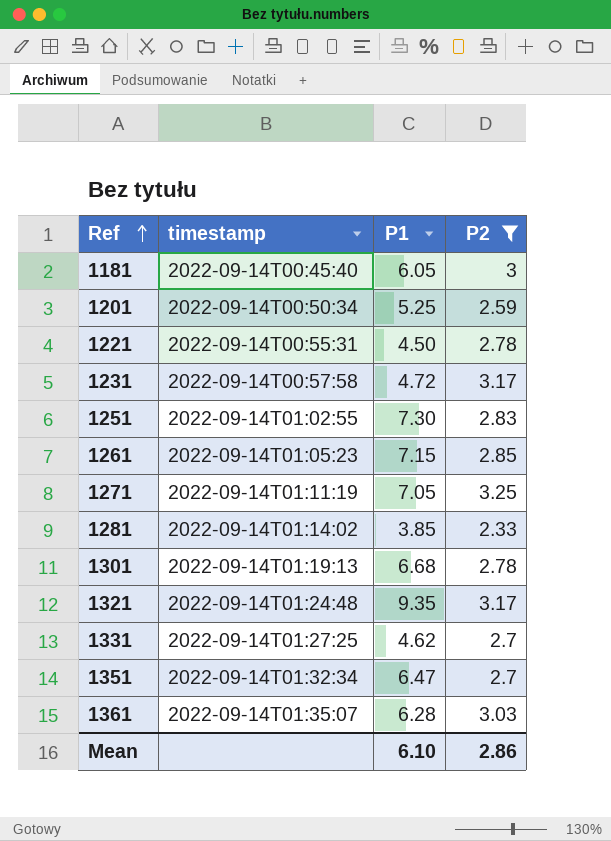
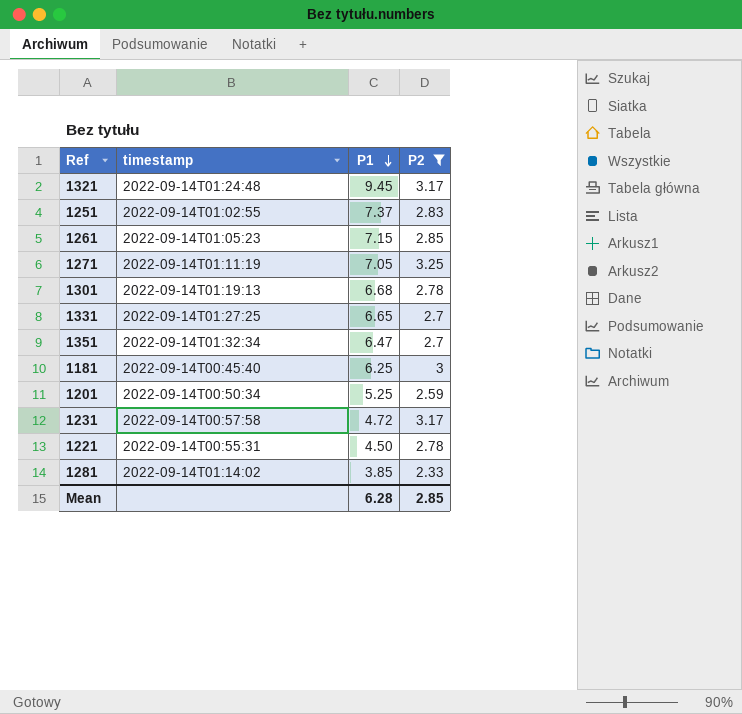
row order: Ref ascending -> P1 descending
row 1361: 2022-09-14T01:35:07 | 6.28 | 3.03 -> none
1321 | P1: 9.35 -> 9.45
1251 | P1: 7.30 -> 7.37
1331 | P1: 4.62 -> 6.65
1181 | P1: 6.05 -> 6.25
Mean | P1: 6.10 -> 6.28
Mean | P2: 2.86 -> 2.85

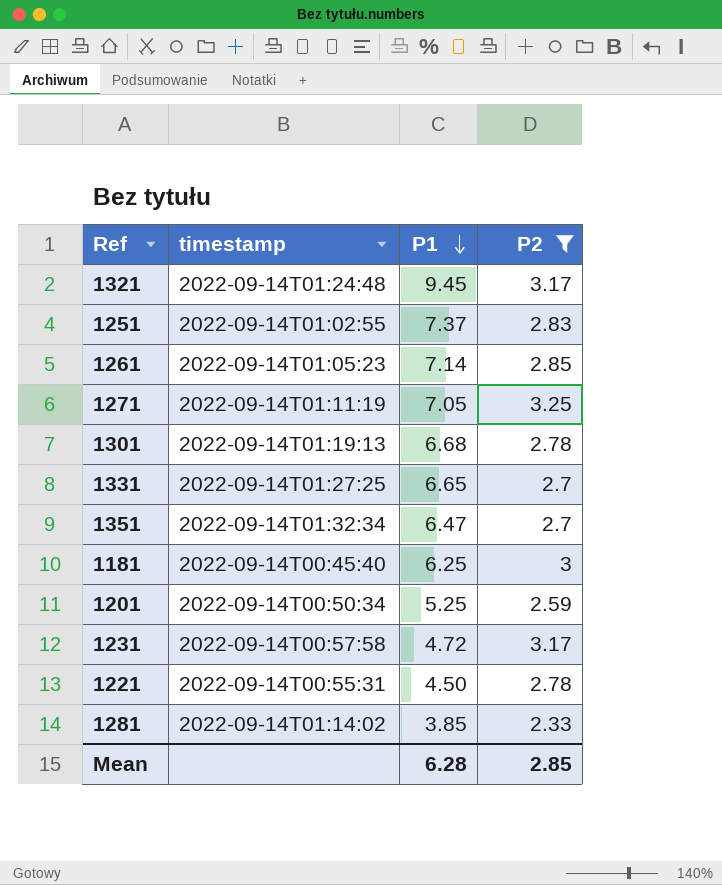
1261 | P1: 7.15 -> 7.14

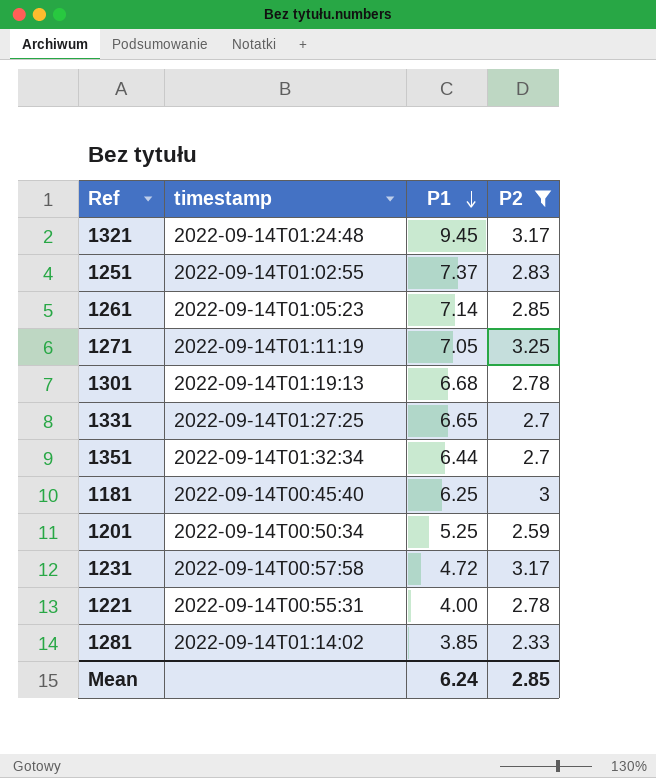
1351 | P1: 6.47 -> 6.44
1221 | P1: 4.50 -> 4.00
Mean | P1: 6.28 -> 6.24

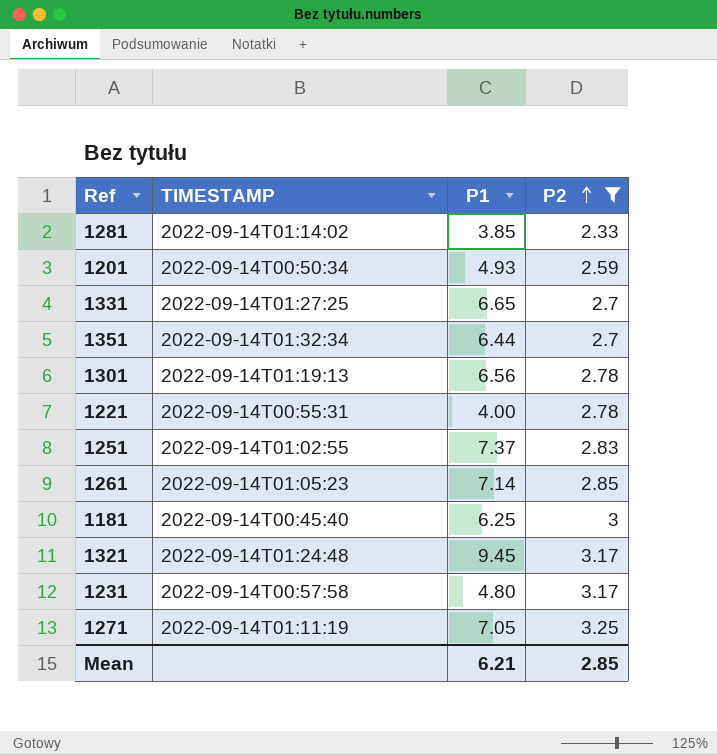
row order: P1 descending -> P2 ascending
column name: timestamp -> TIMESTAMP
1201 | P1: 5.25 -> 4.93
1301 | P1: 6.68 -> 6.56
1231 | P1: 4.72 -> 4.80
Mean | P1: 6.24 -> 6.21

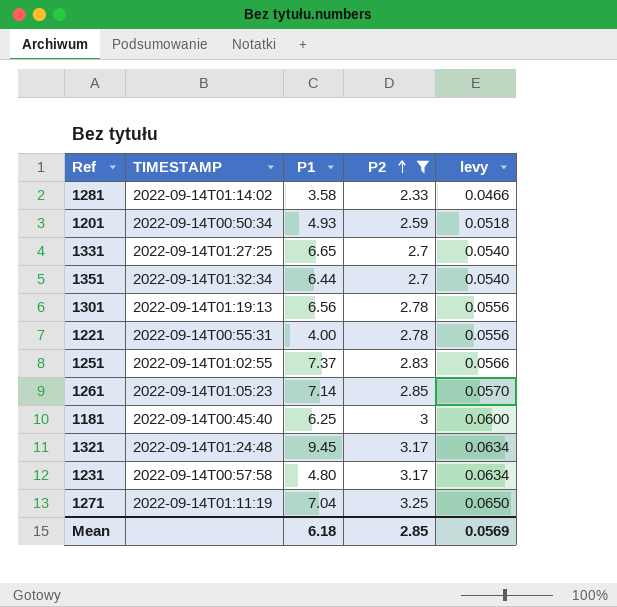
column levy | formula: none -> [P2] * 0.02
1281 | P1: 3.85 -> 3.58
1271 | P1: 7.05 -> 7.04
Mean | P1: 6.21 -> 6.18

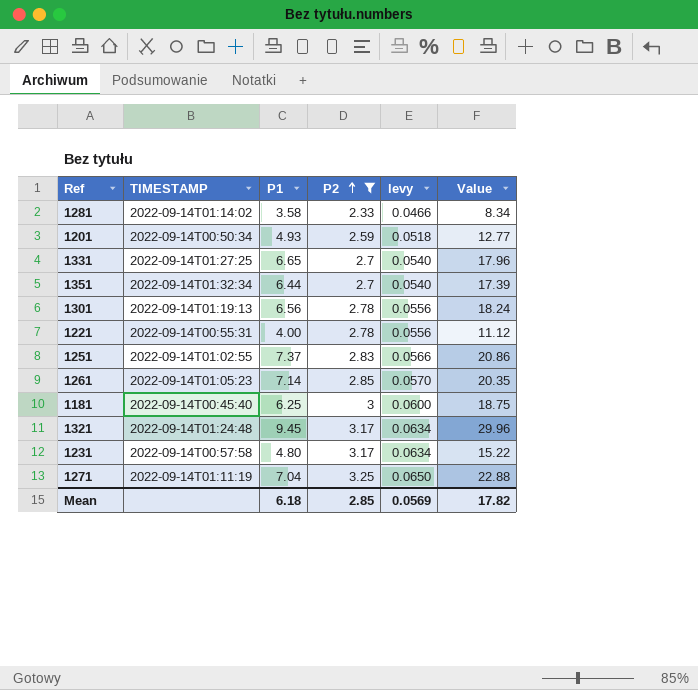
column Value | formula: none -> [P1] * [P2]

